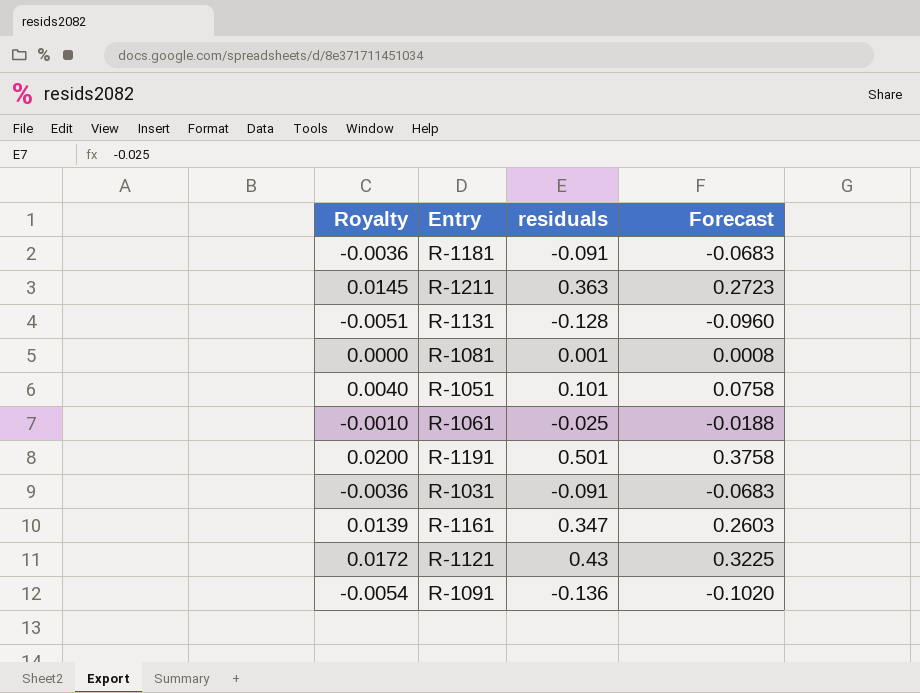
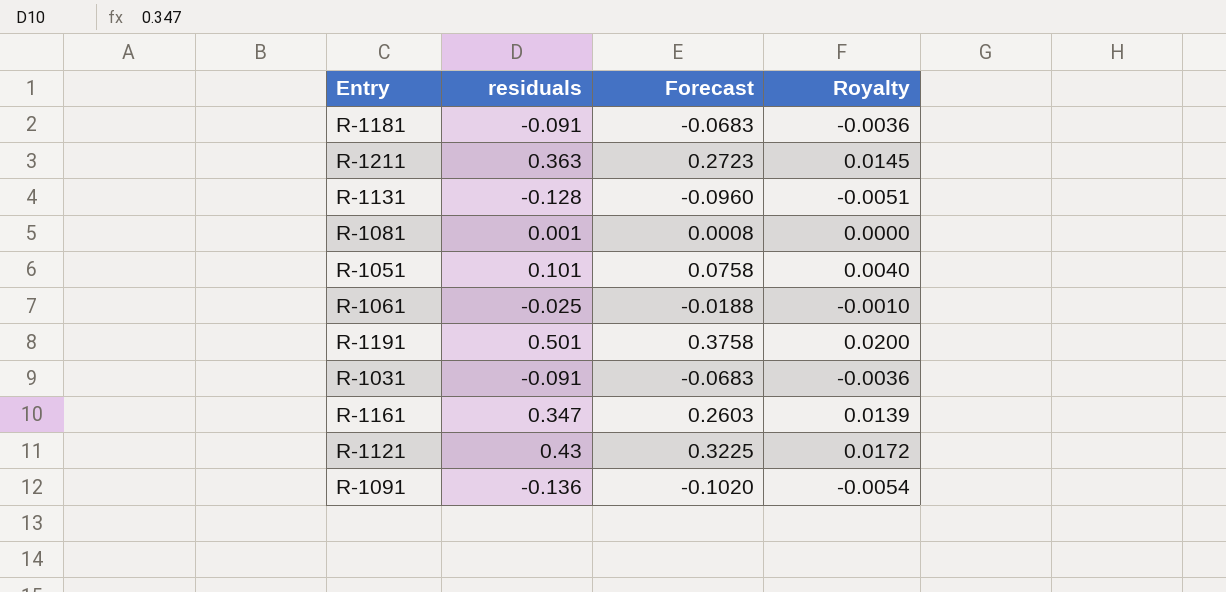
column Royalty | position: 1 -> 4

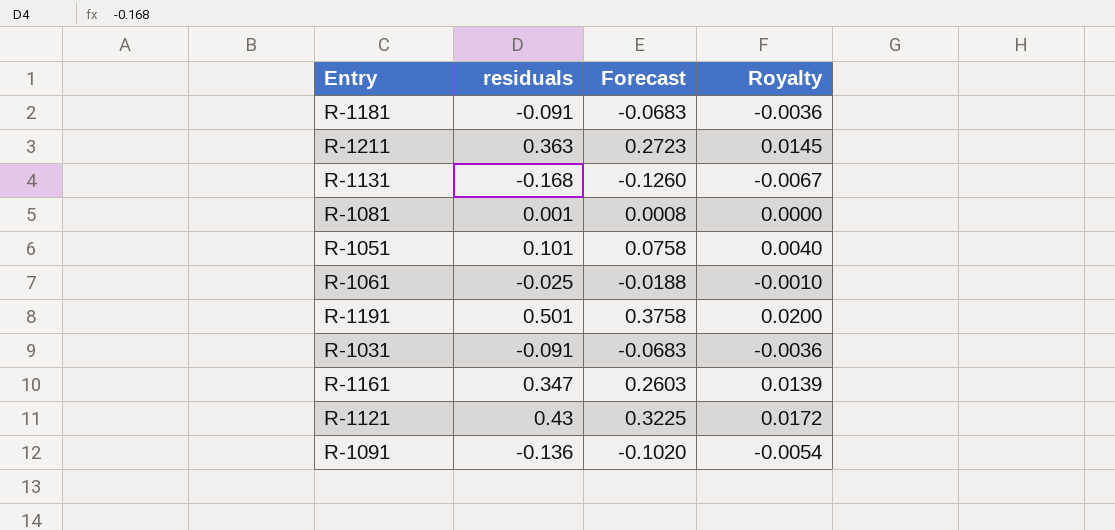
R-1131 | residuals: -0.128 -> -0.168
R-1131 | Forecast: -0.0960 -> -0.1260
R-1131 | Royalty: -0.0051 -> -0.0067

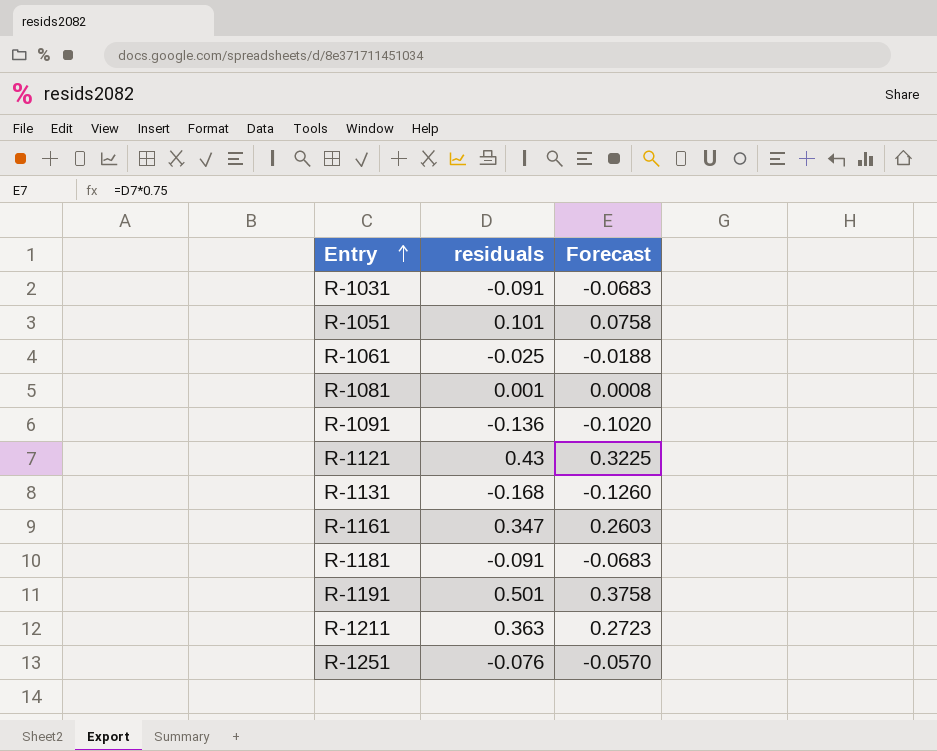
row order: none -> Entry ascending
column Royalty | formula: [residuals] * 0.04 -> none
row R-1251: none -> -0.076 | -0.0570

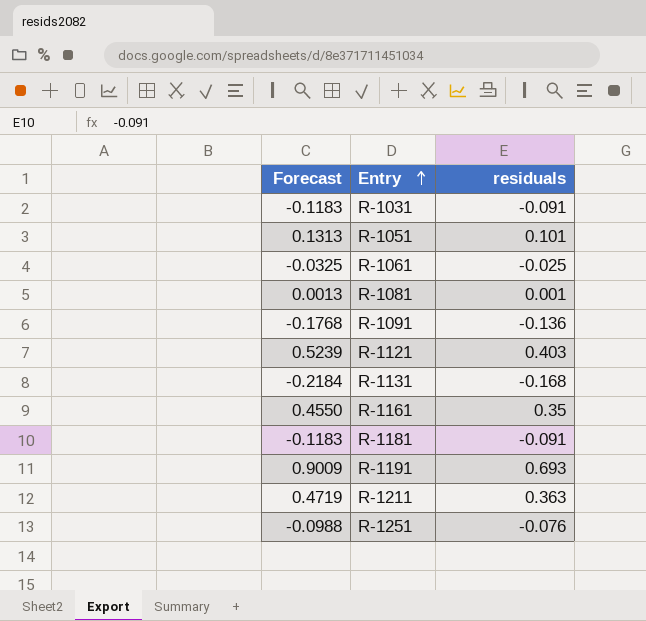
column Forecast | formula: [residuals] * 0.75 -> [residuals] * 1.3
column Forecast | position: 3 -> 1
R-1121 | residuals: 0.43 -> 0.403
R-1161 | residuals: 0.347 -> 0.35
R-1191 | residuals: 0.501 -> 0.693

